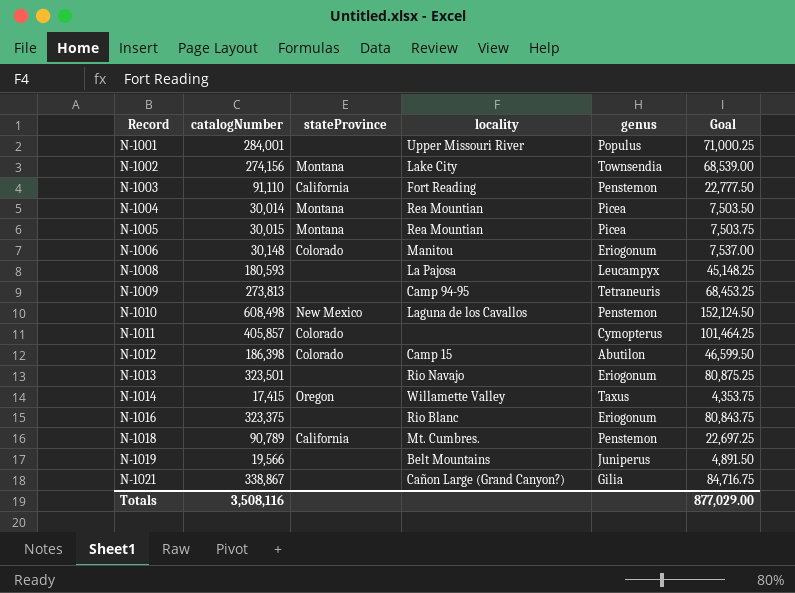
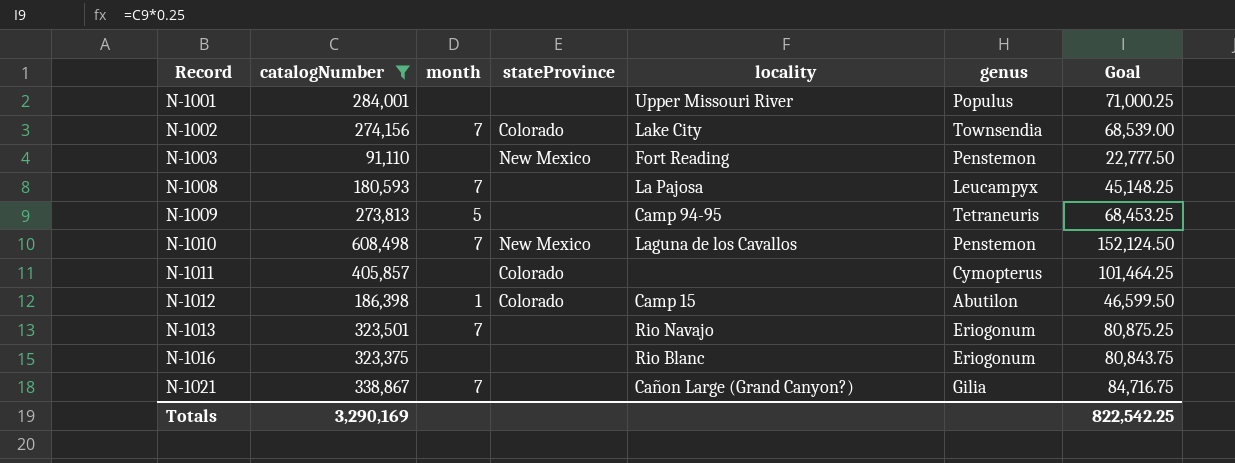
filter: none -> catalogNumber >= 91,110
column month | position: none -> 3
N-1002 | stateProvince: Montana -> Colorado
N-1003 | stateProvince: California -> New Mexico
Totals | catalogNumber: 3,508,116 -> 3,290,169
Totals | Goal: 877,029.00 -> 822,542.25

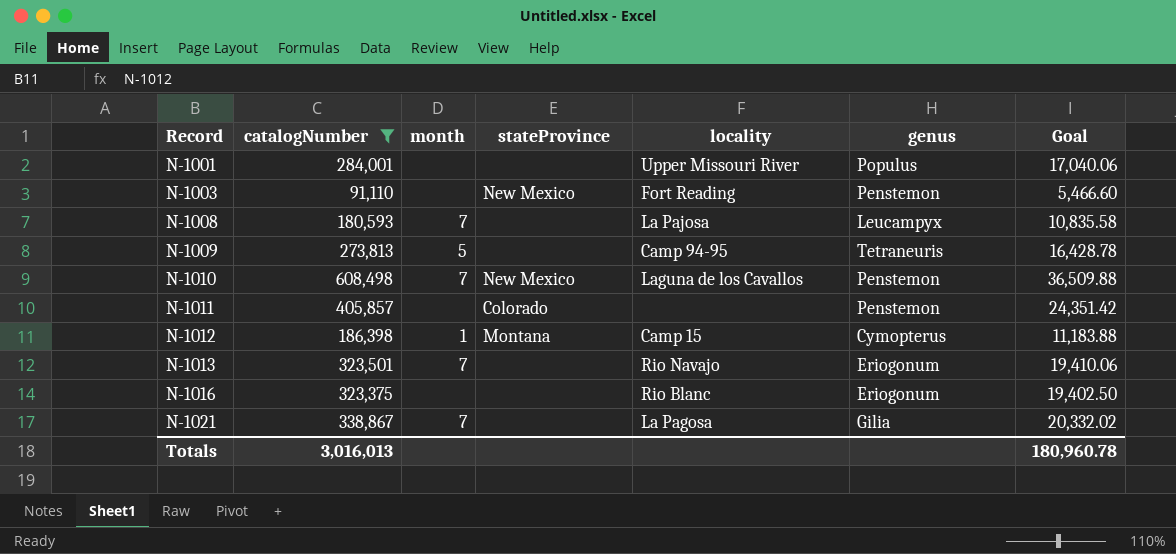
column Goal | formula: [catalogNumber] * 0.25 -> [catalogNumber] * 0.06
row N-1002: 274,156 | 7 | Colorado | Lake City | Townsendia | 68,539.00 -> none
N-1011 | genus: Cymopterus -> Penstemon
N-1012 | stateProvince: Colorado -> Montana
N-1012 | genus: Abutilon -> Cymopterus
N-1021 | locality: Cañon Large (Grand Canyon?) -> La Pagosa
Totals | catalogNumber: 3,290,169 -> 3,016,013
Totals | Goal: 822,542.25 -> 180,960.78

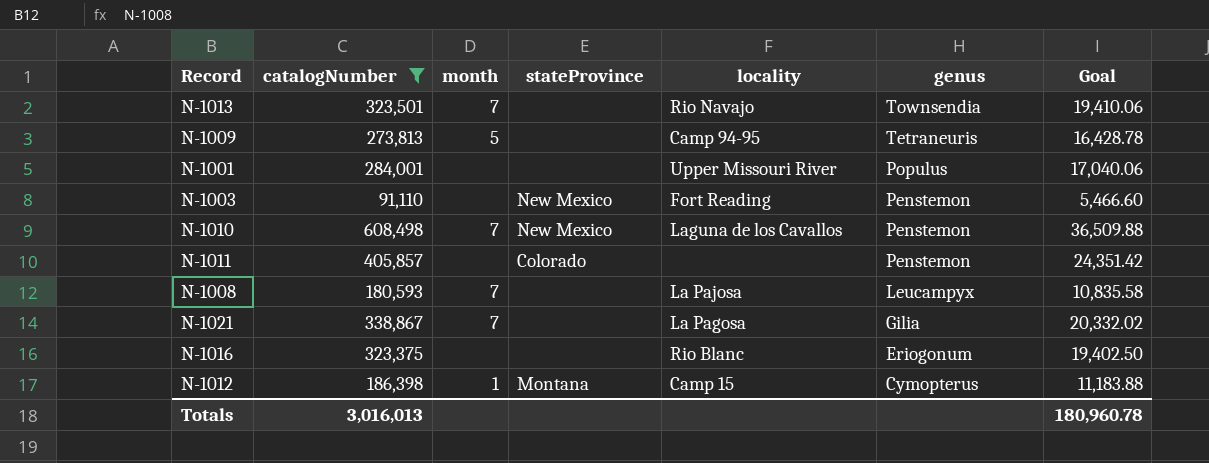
row order: Record ascending -> genus descending
N-1013 | genus: Eriogonum -> Townsendia

